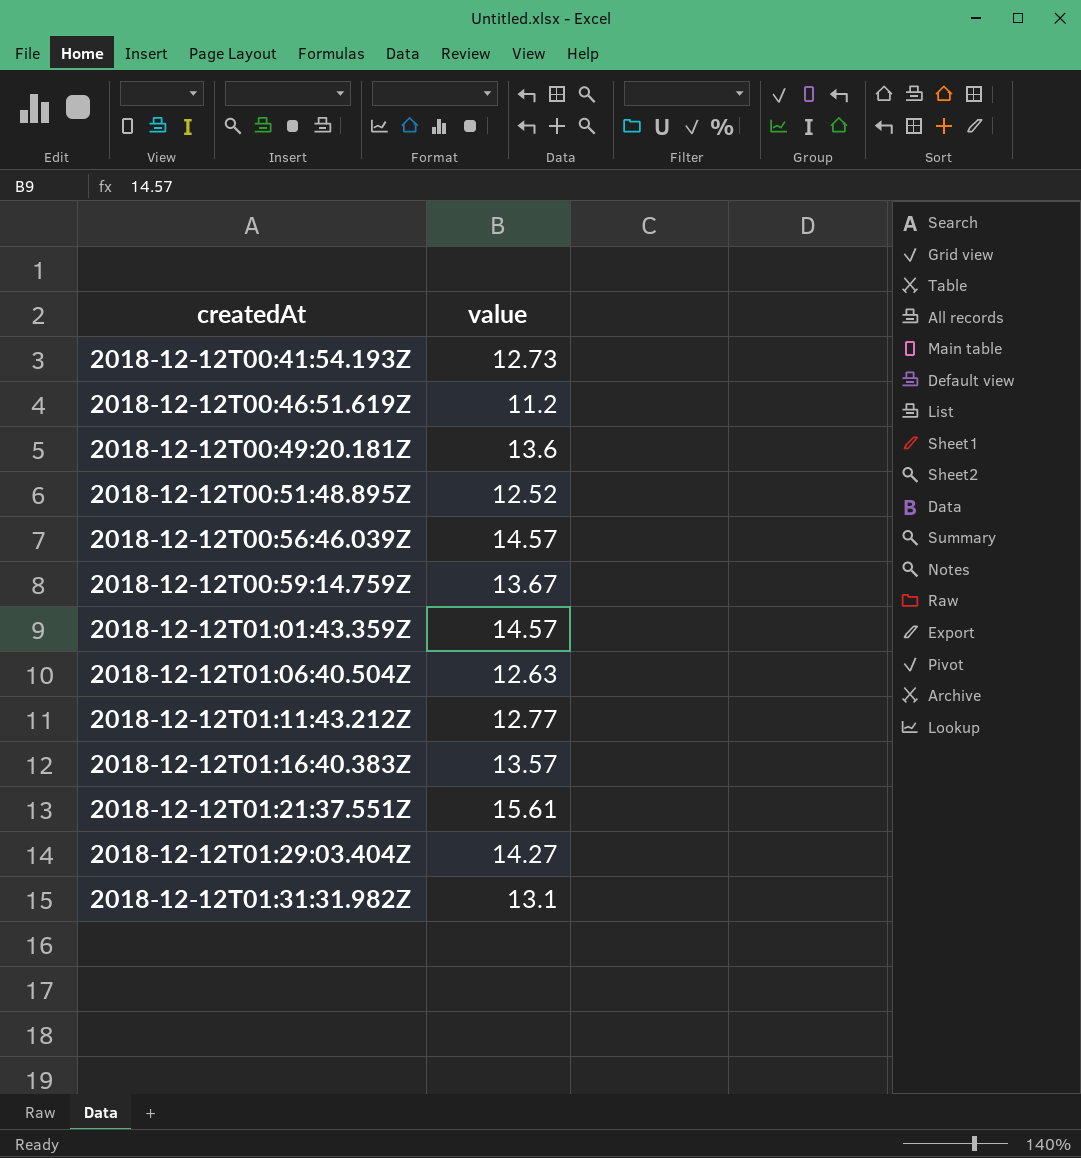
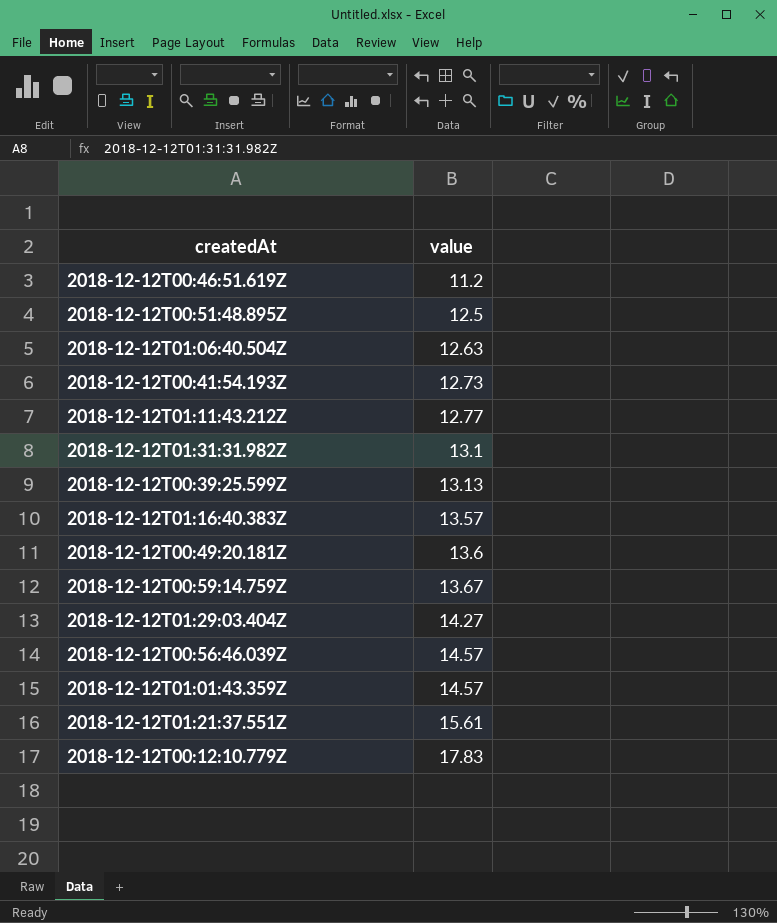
row order: createdAt ascending -> value ascending
2018-12-12T00:51:48.895Z | value: 12.52 -> 12.5
row 2018-12-12T00:39:25.599Z: none -> 13.13
row 2018-12-12T00:12:10.779Z: none -> 17.83

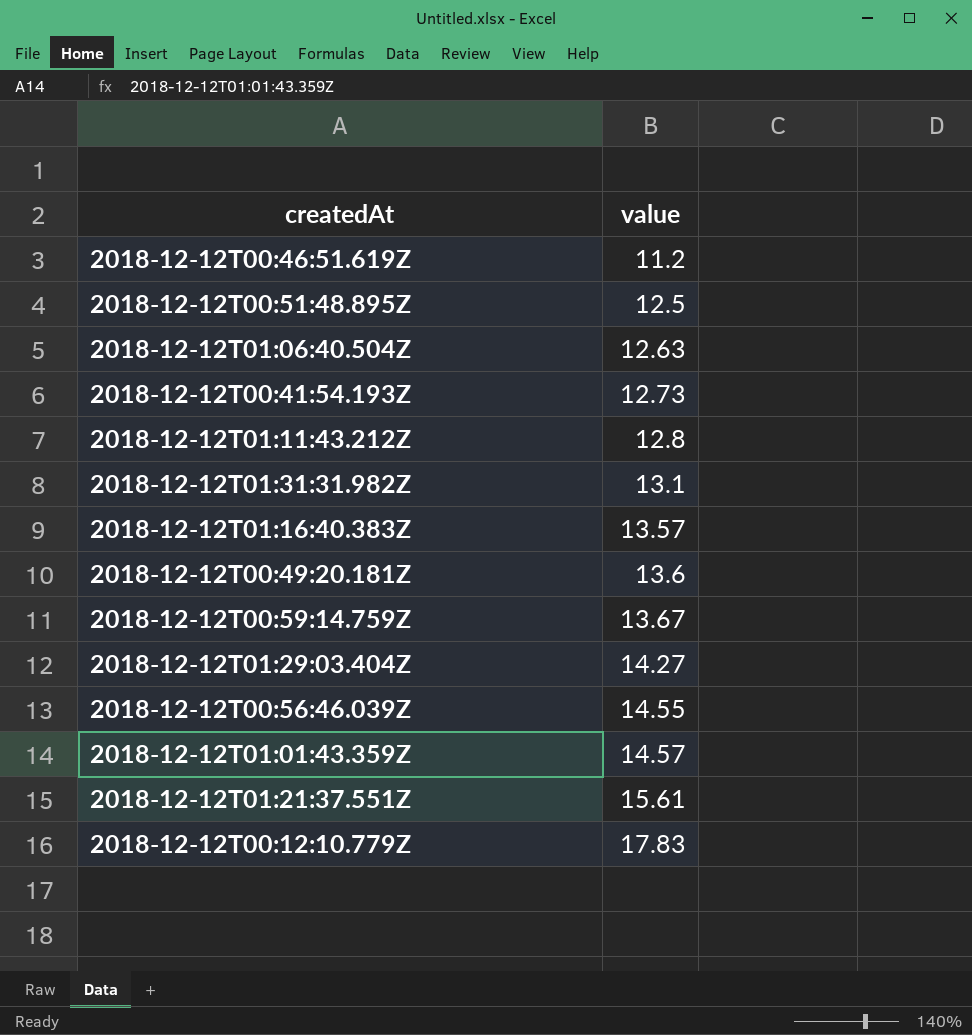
row 2018-12-12T00:39:25.599Z: 13.13 -> none
2018-12-12T01:11:43.212Z | value: 12.77 -> 12.8
2018-12-12T00:56:46.039Z | value: 14.57 -> 14.55

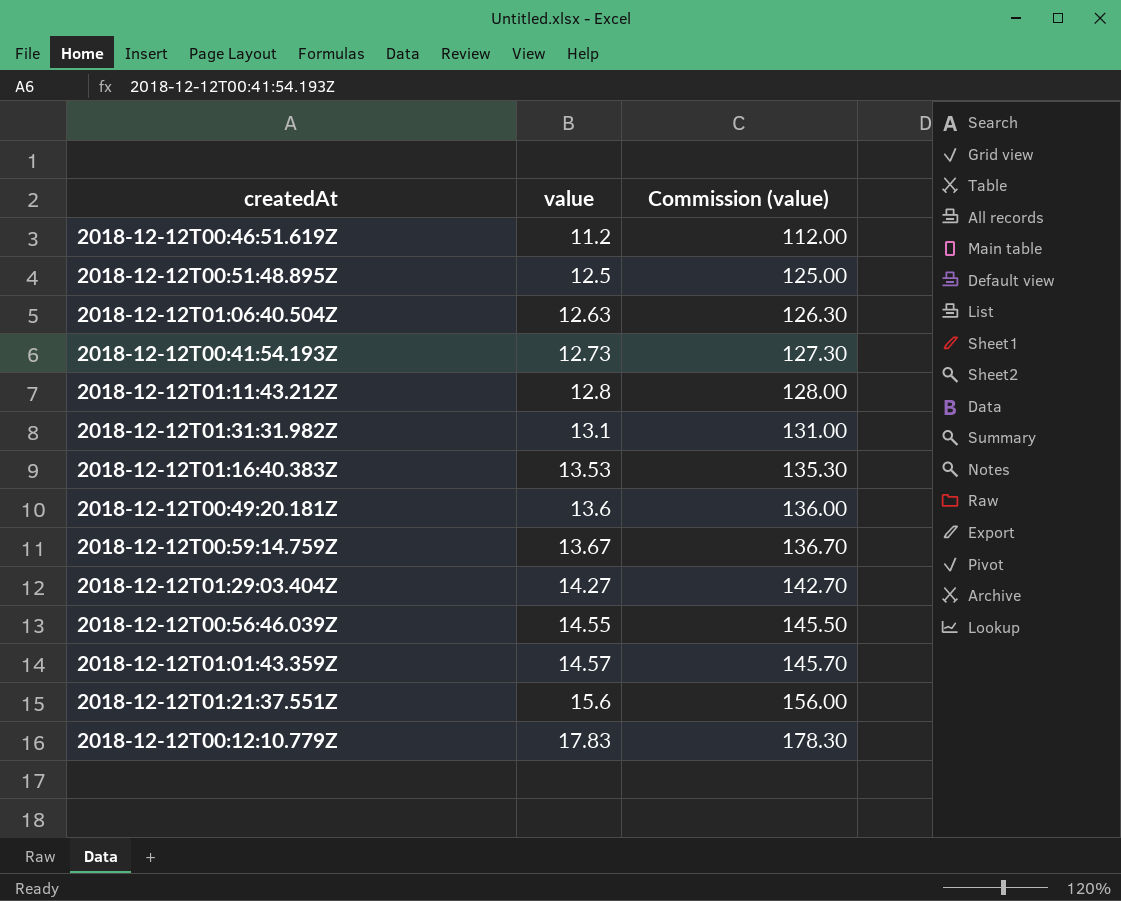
column Commission (value) | formula: none -> [value] * 10
2018-12-12T01:16:40.383Z | value: 13.57 -> 13.53
2018-12-12T01:21:37.551Z | value: 15.61 -> 15.6

